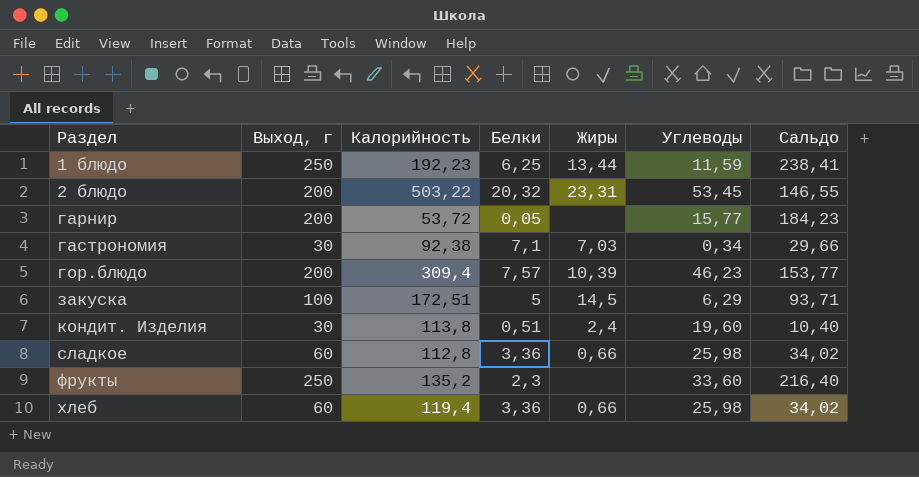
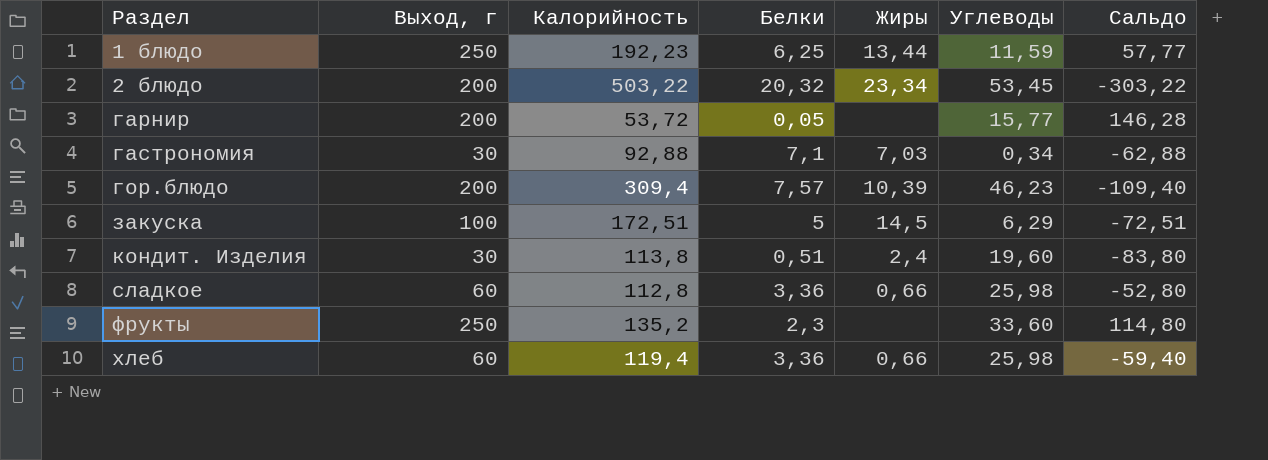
column Сальдо | formula: [Выход, г] - [Углеводы] -> [Выход, г] - [Калорийность]
2 блюдо | Жиры: 23,31 -> 23,34
гастрономия | Калорийность: 92,38 -> 92,88

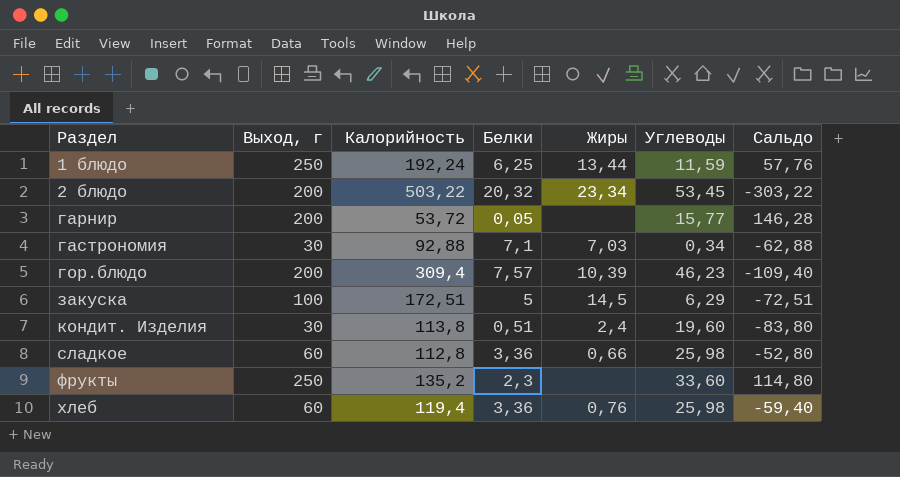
1 блюдо | Калорийность: 192,23 -> 192,24
1 блюдо | Сальдо: 57,77 -> 57,76
хлеб | Жиры: 0,66 -> 0,76

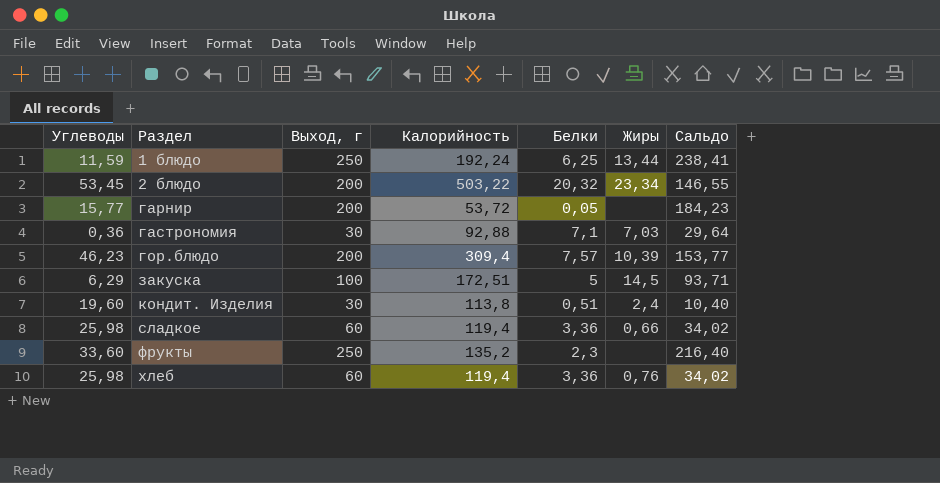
column Углеводы | position: 6 -> 1
column Сальдо | formula: [Выход, г] - [Калорийность] -> [Выход, г] - [Углеводы]
гастрономия | Углеводы: 0,34 -> 0,36
сладкое | Калорийность: 112,8 -> 119,4

